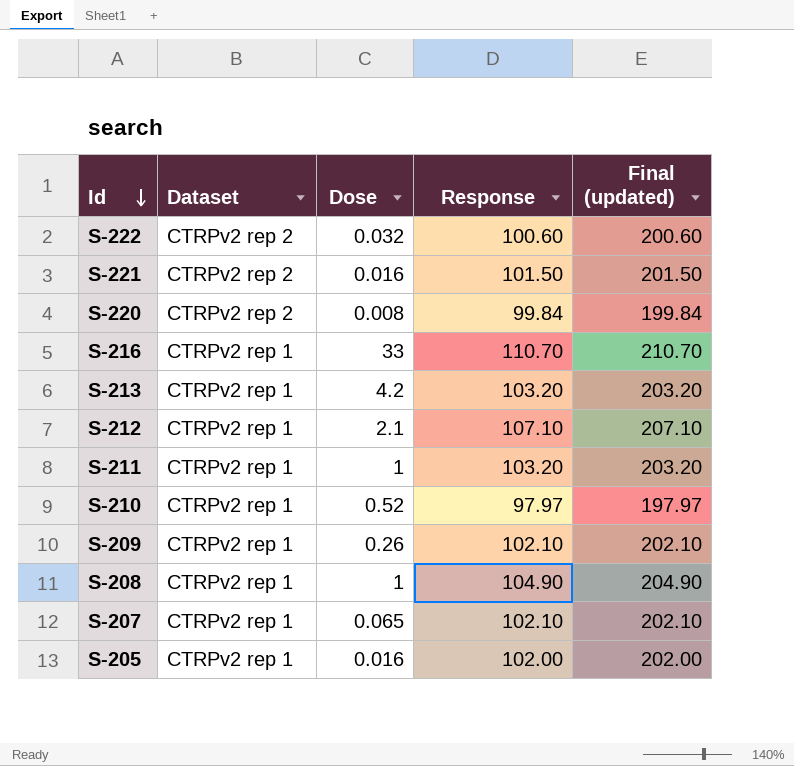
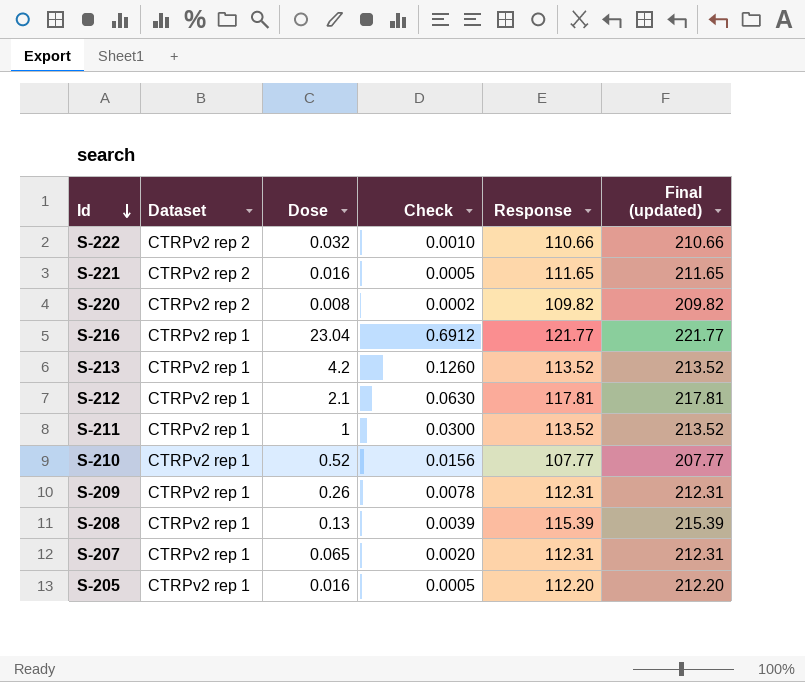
column Check | formula: none -> [Dose] * 0.03
S-222 | Response: 100.60 -> 110.66
S-222 | Final (updated): 200.60 -> 210.66
S-221 | Response: 101.50 -> 111.65
S-221 | Final (updated): 201.50 -> 211.65
S-220 | Response: 99.84 -> 109.82
S-220 | Final (updated): 199.84 -> 209.82
S-216 | Dose: 33 -> 23.04
S-216 | Response: 110.70 -> 121.77
S-216 | Final (updated): 210.70 -> 221.77
S-213 | Response: 103.20 -> 113.52
S-213 | Final (updated): 203.20 -> 213.52
S-212 | Response: 107.10 -> 117.81
S-212 | Final (updated): 207.10 -> 217.81
S-211 | Response: 103.20 -> 113.52
S-211 | Final (updated): 203.20 -> 213.52
S-210 | Response: 97.97 -> 107.77
S-210 | Final (updated): 197.97 -> 207.77
S-209 | Response: 102.10 -> 112.31
S-209 | Final (updated): 202.10 -> 212.31
S-208 | Dose: 1 -> 0.13
S-208 | Response: 104.90 -> 115.39
S-208 | Final (updated): 204.90 -> 215.39
S-207 | Response: 102.10 -> 112.31
S-207 | Final (updated): 202.10 -> 212.31
S-205 | Response: 102.00 -> 112.20
S-205 | Final (updated): 202.00 -> 212.20

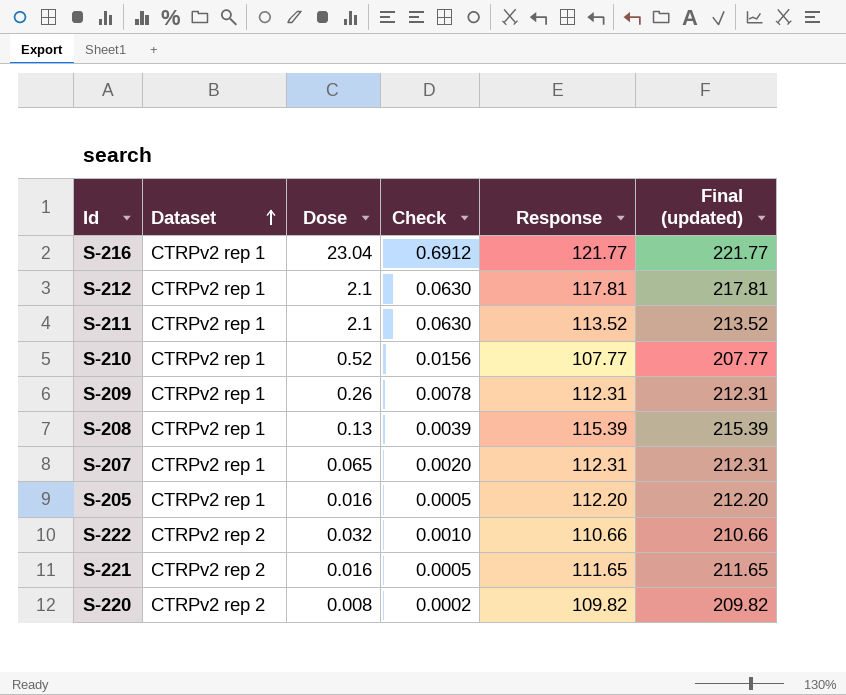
row order: Id descending -> Dataset ascending
row S-213: CTRPv2 rep 1 | 4.2 | 0.1260 | 113.52 | 213.52 -> none
S-211 | Dose: 1 -> 2.1
S-211 | Check: 0.0300 -> 0.0630

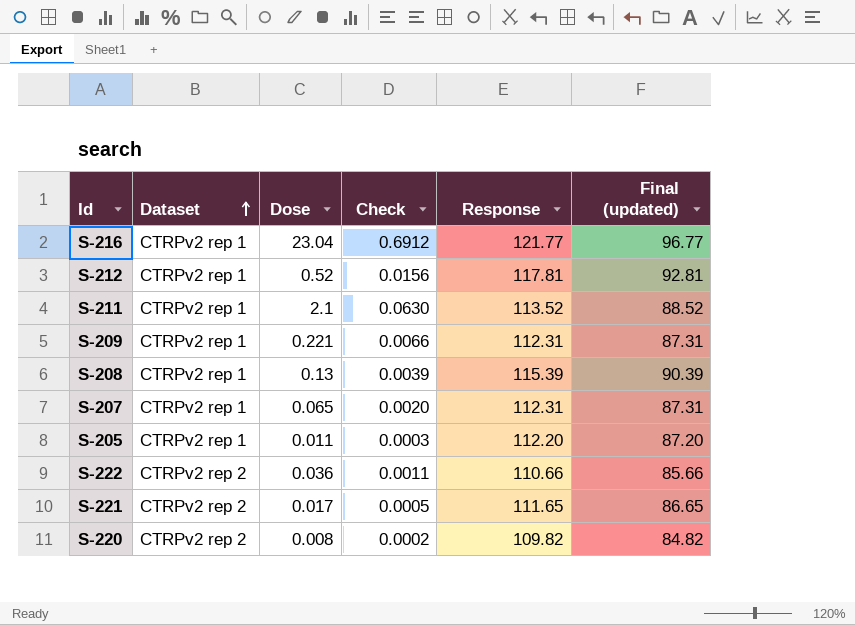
column Final (updated) | formula: [Response] + 100 -> [Response] - 25
row S-210: CTRPv2 rep 1 | 0.52 | 0.0156 | 107.77 | 207.77 -> none
S-212 | Dose: 2.1 -> 0.52
S-212 | Check: 0.0630 -> 0.0156
S-209 | Dose: 0.26 -> 0.221
S-209 | Check: 0.0078 -> 0.0066
S-205 | Dose: 0.016 -> 0.011
S-205 | Check: 0.0005 -> 0.0003
S-222 | Dose: 0.032 -> 0.036
S-222 | Check: 0.0010 -> 0.0011
S-221 | Dose: 0.016 -> 0.017

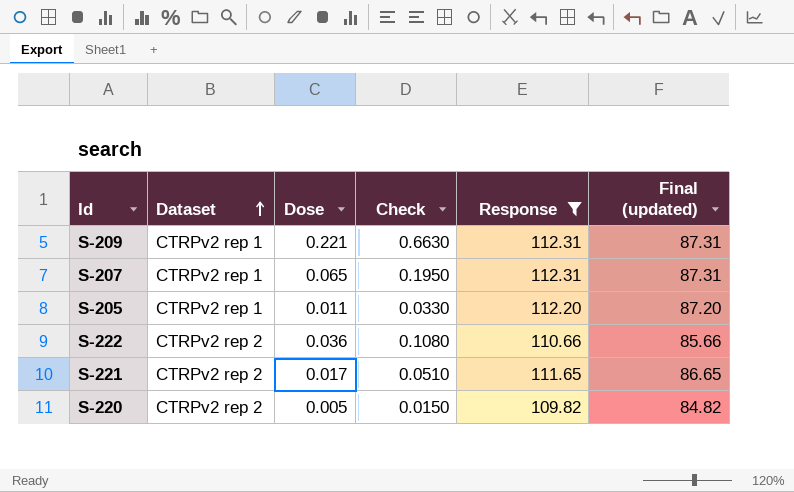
filter: none -> Response <= 112.31
column Check | formula: [Dose] * 0.03 -> [Dose] * 3
S-220 | Dose: 0.008 -> 0.005

